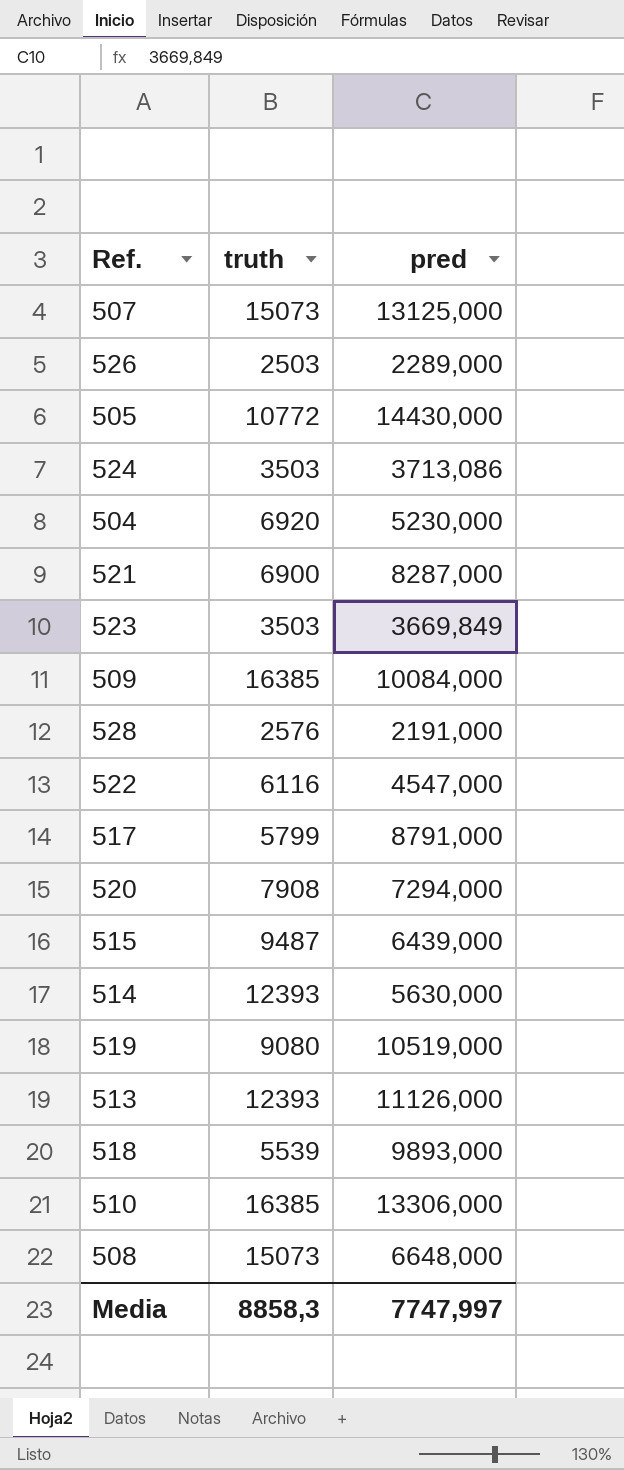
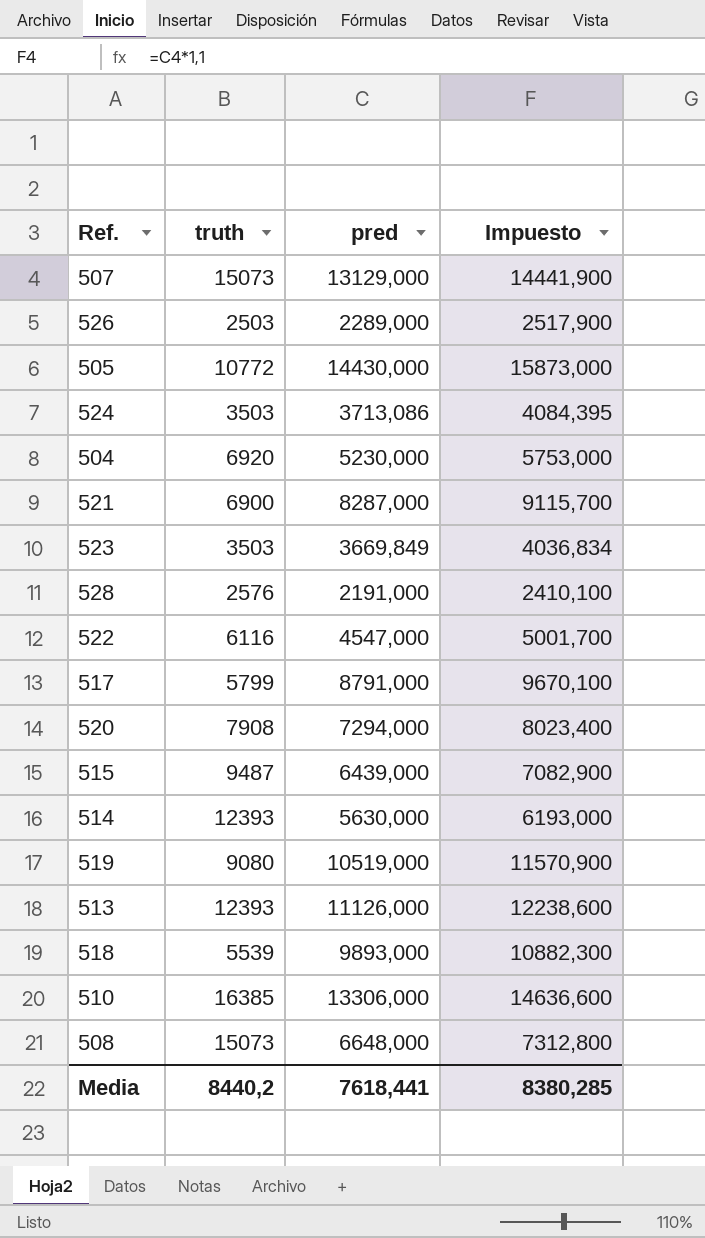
column Impuesto | formula: none -> [pred] * 1,1
row 509: 16385 | 10084,000 -> none
507 | pred: 13125,000 -> 13129,000
Media | truth: 8858,3 -> 8440,2
Media | pred: 7747,997 -> 7618,441

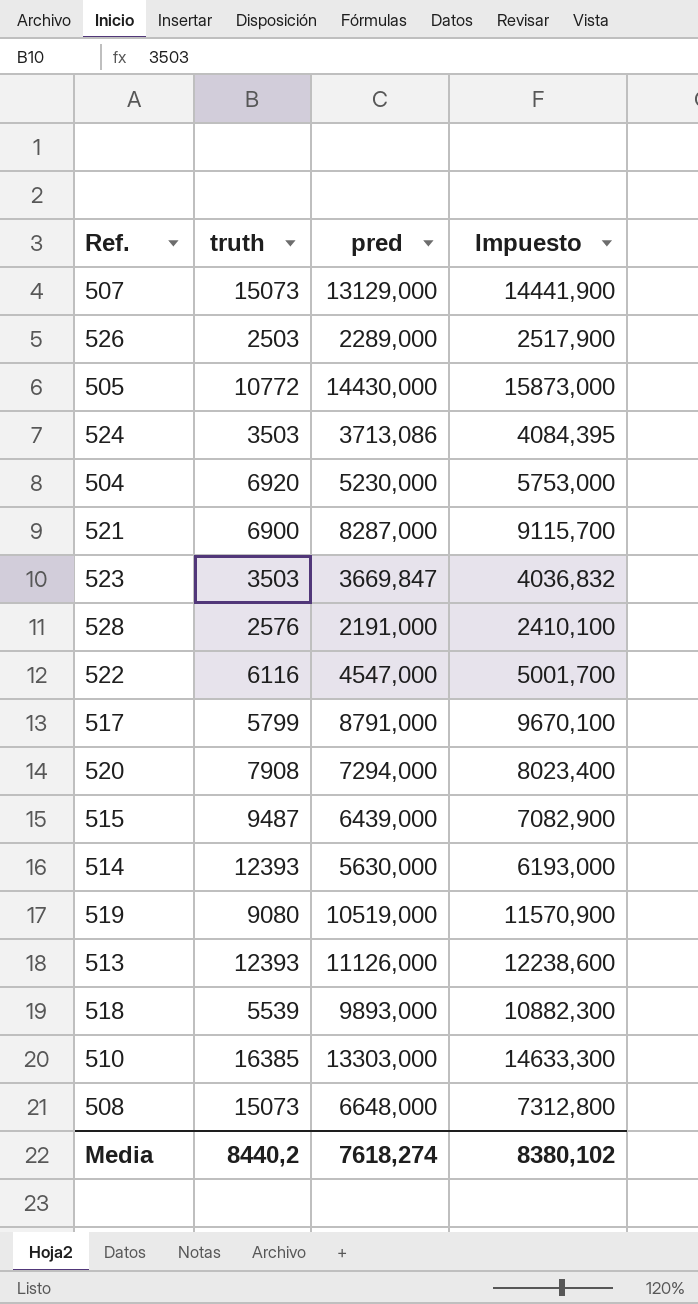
523 | pred: 3669,849 -> 3669,847
523 | Impuesto: 4036,834 -> 4036,832
510 | pred: 13306,000 -> 13303,000
510 | Impuesto: 14636,600 -> 14633,300
Media | pred: 7618,441 -> 7618,274
Media | Impuesto: 8380,285 -> 8380,102

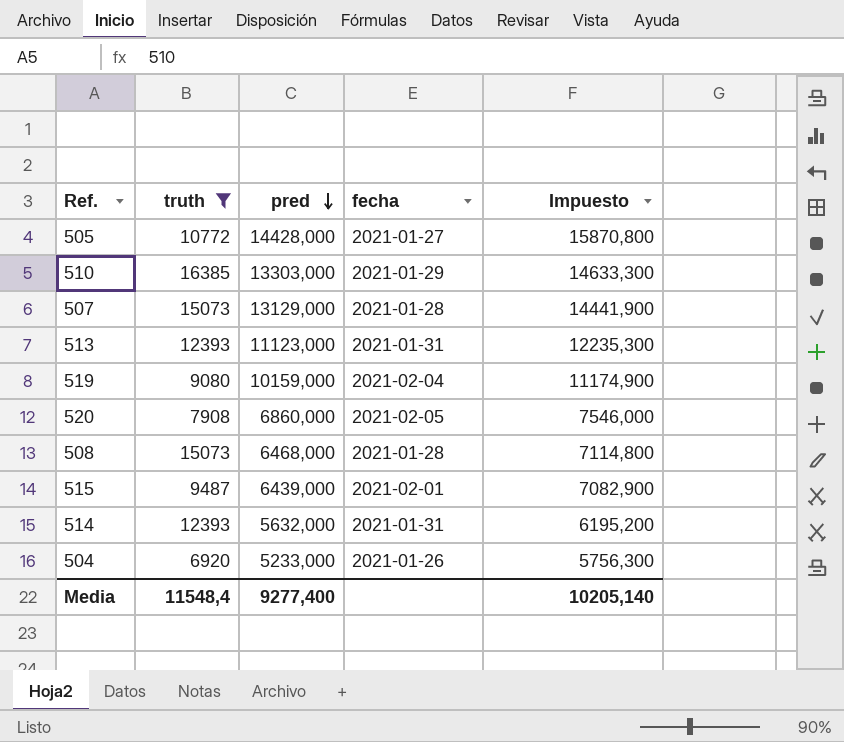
filter: none -> truth >= 6920
row order: none -> pred descending
column fecha | position: none -> 4
505 | pred: 14430,000 -> 14428,000
505 | Impuesto: 15873,000 -> 15870,800
513 | pred: 11126,000 -> 11123,000
513 | Impuesto: 12238,600 -> 12235,300
519 | pred: 10519,000 -> 10159,000
519 | Impuesto: 11570,900 -> 11174,900
520 | pred: 7294,000 -> 6860,000
520 | Impuesto: 8023,400 -> 7546,000
508 | pred: 6648,000 -> 6468,000
508 | Impuesto: 7312,800 -> 7114,800
514 | pred: 5630,000 -> 5632,000
514 | Impuesto: 6193,000 -> 6195,200
504 | pred: 5230,000 -> 5233,000
504 | Impuesto: 5753,000 -> 5756,300
Media | truth: 8440,2 -> 11548,4
Media | pred: 7618,274 -> 9277,400
Media | Impuesto: 8380,102 -> 10205,140

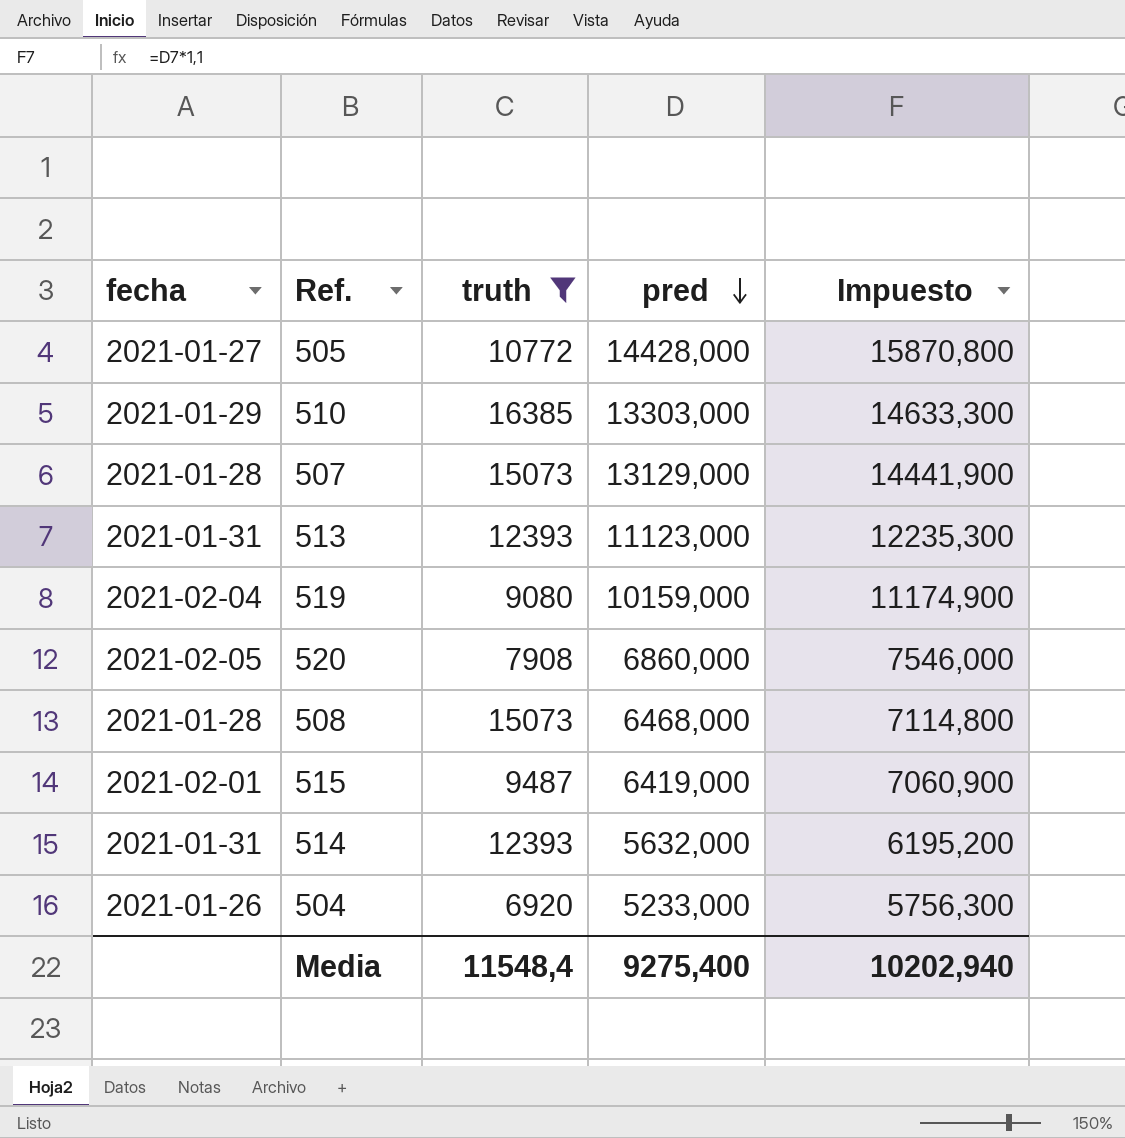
column fecha | position: 4 -> 1
515 | pred: 6439,000 -> 6419,000
515 | Impuesto: 7082,900 -> 7060,900
Media | pred: 9277,400 -> 9275,400
Media | Impuesto: 10205,140 -> 10202,940

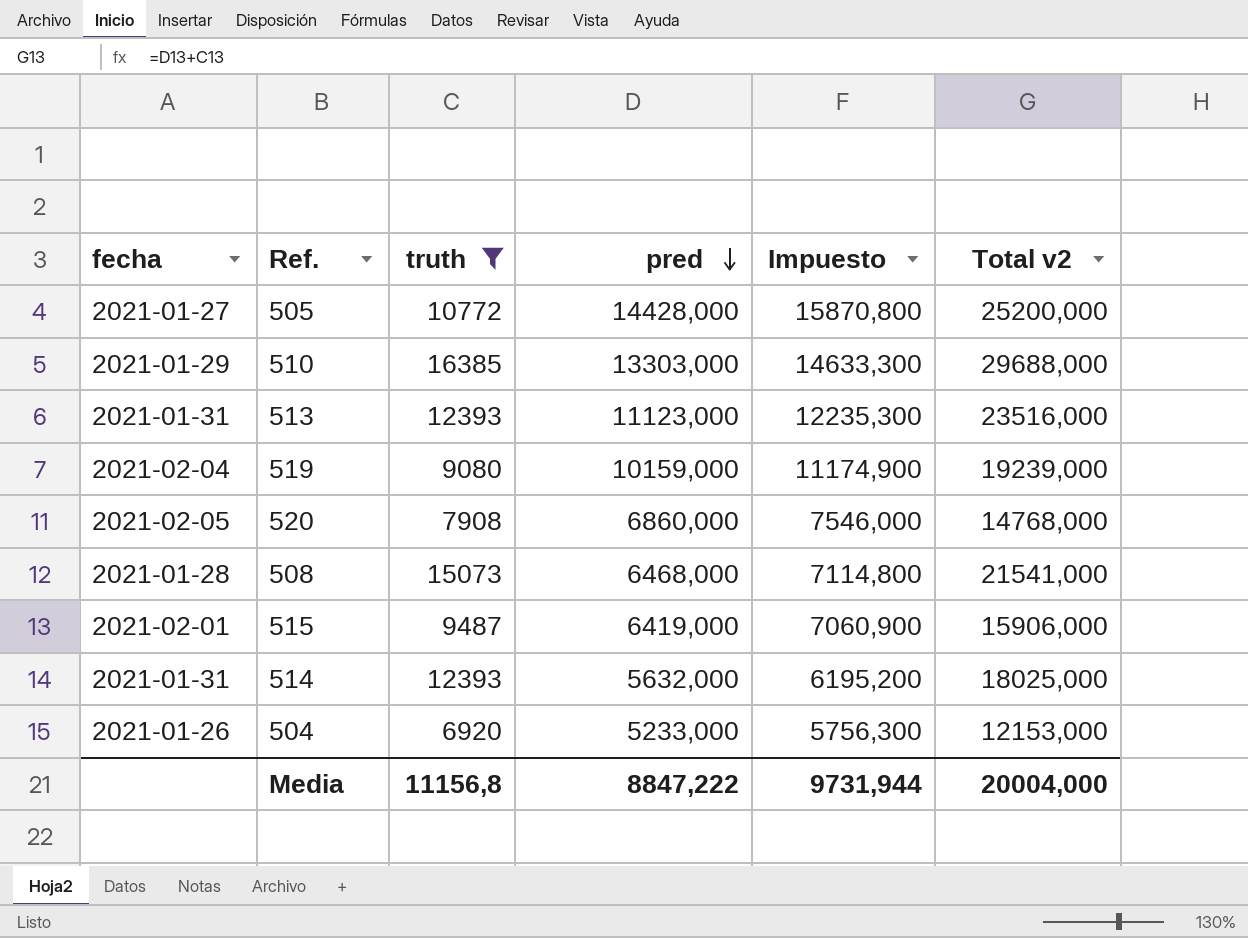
column Total v2 | formula: none -> [truth] + [pred]
row 507: 2021-01-28 | 15073 | 13129,000 | 14441,900 -> none
Media | truth: 11548,4 -> 11156,8
Media | pred: 9275,400 -> 8847,222
Media | Impuesto: 10202,940 -> 9731,944

